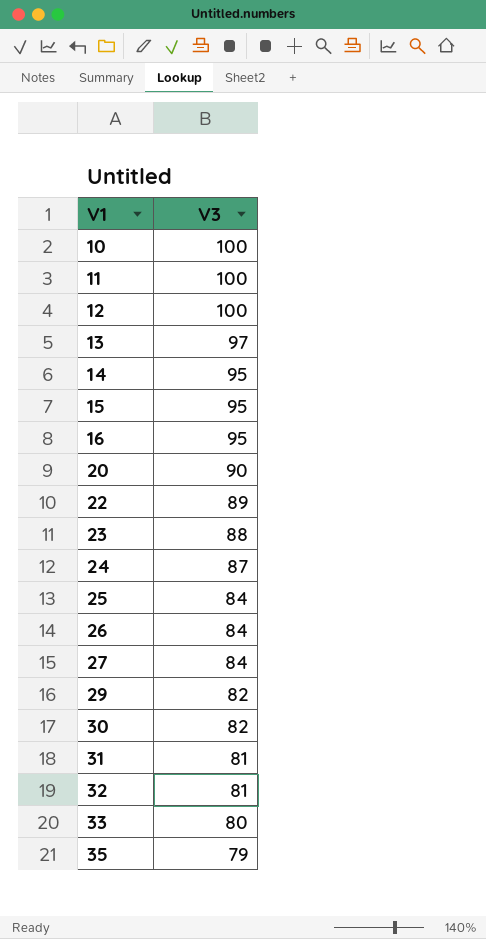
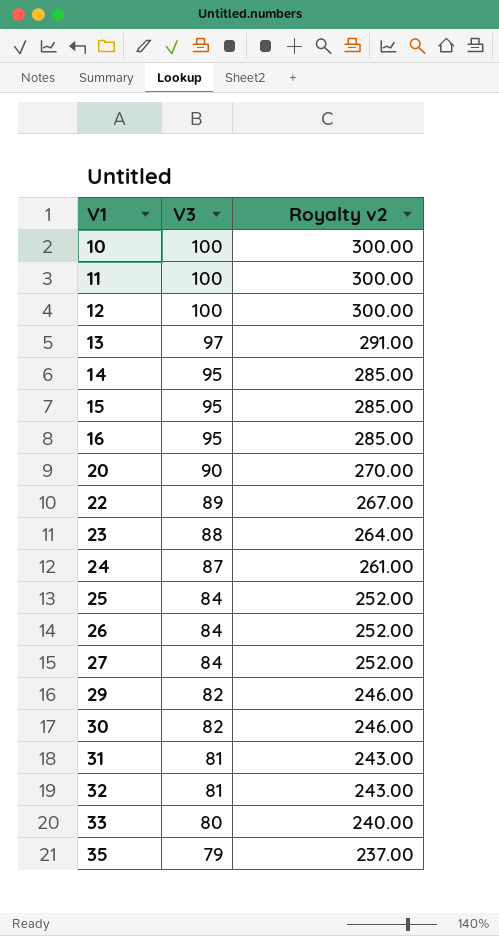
column Royalty v2 | formula: none -> [V3] * 3

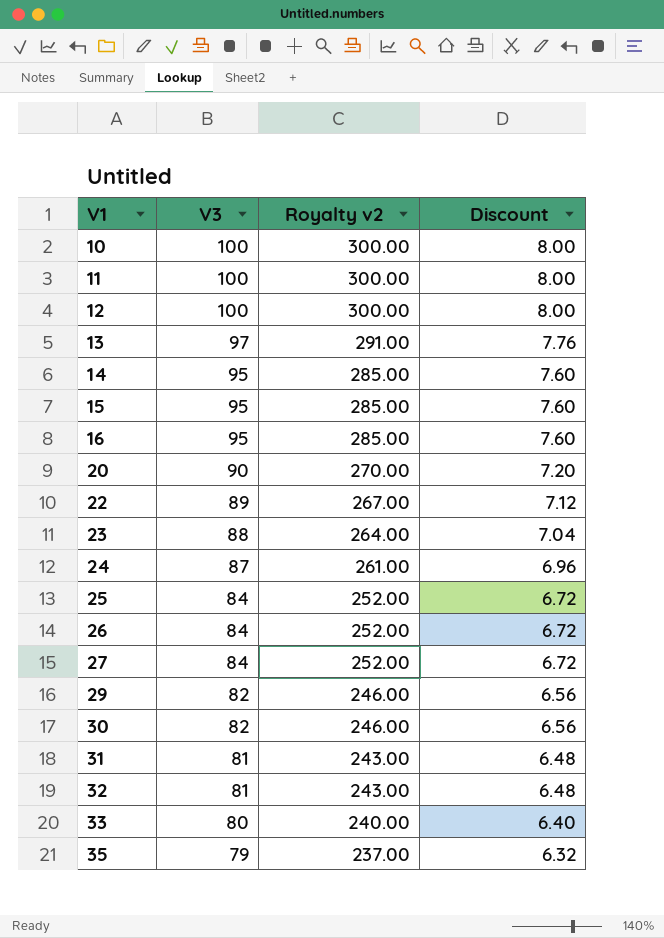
column Discount | formula: none -> [V3] * 0.08

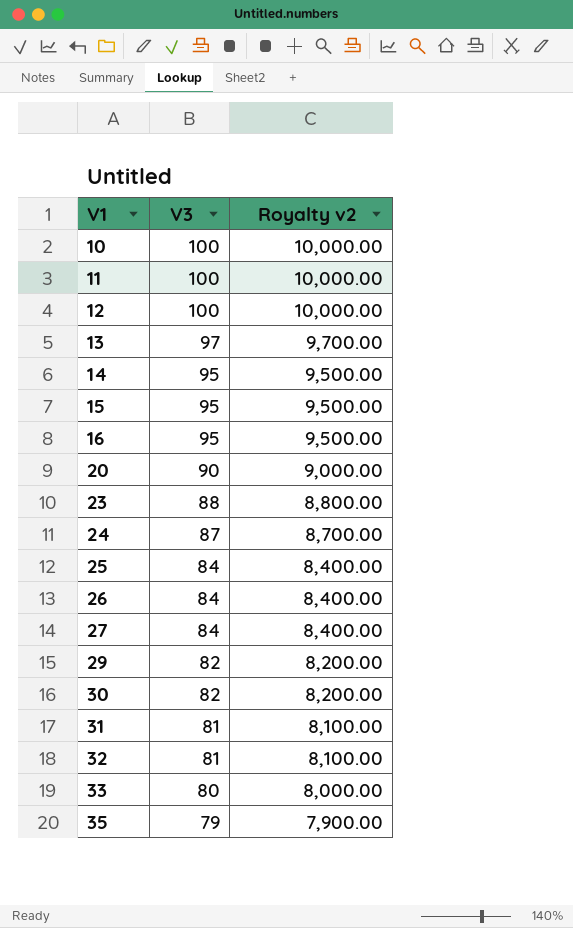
column Discount | formula: [V3] * 0.08 -> none
column Royalty v2 | formula: [V3] * 3 -> [V3] * 100
row 22: 89 | 267.00 | 7.12 -> none

